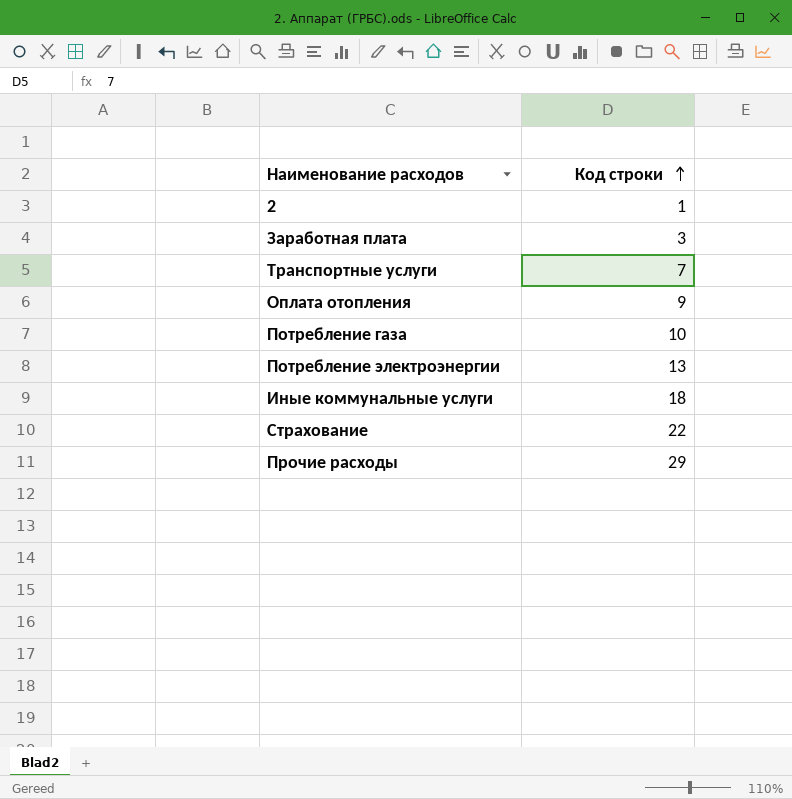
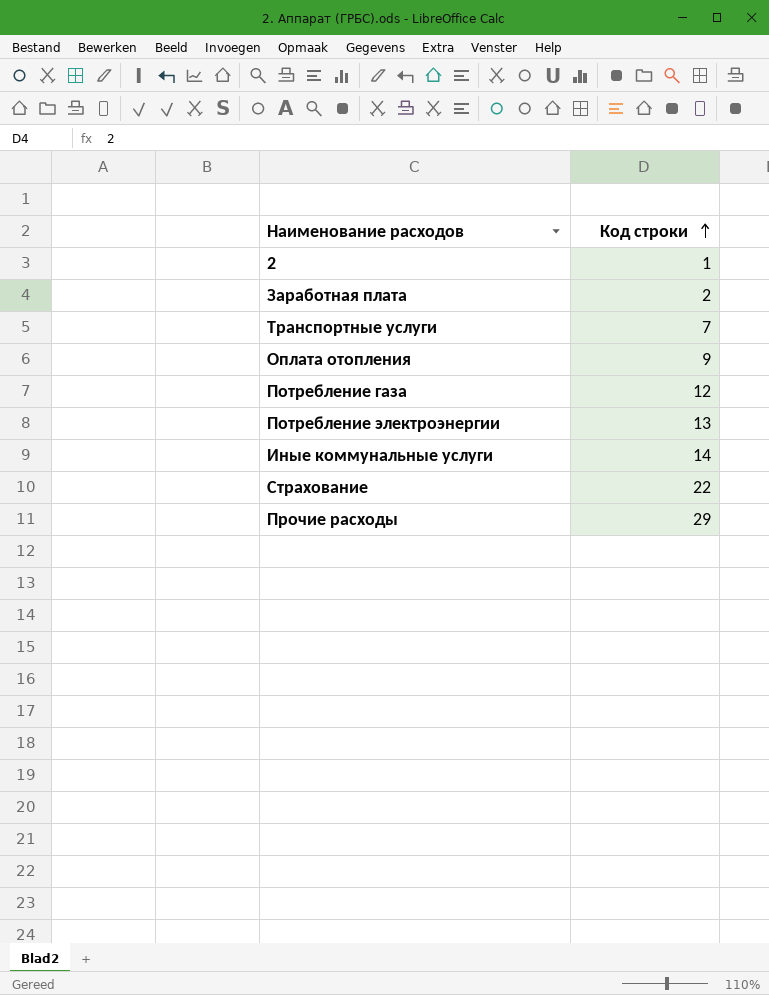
Заработная плата | Код строки: 3 -> 2
Потребление газа | Код строки: 10 -> 12
Иные коммунальные услуги | Код строки: 18 -> 14

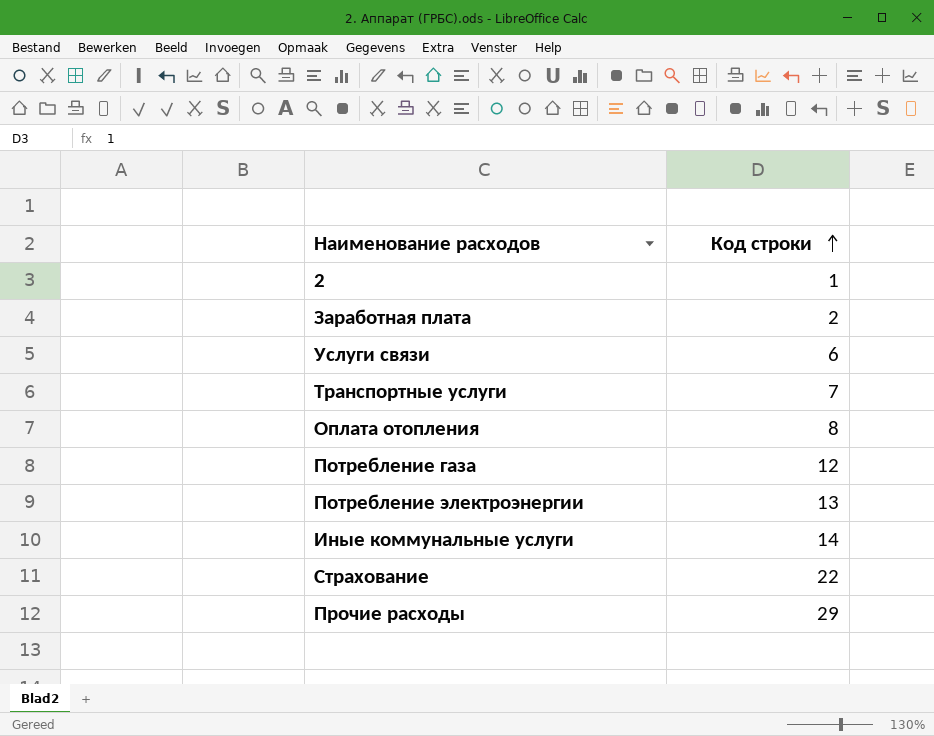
row Услуги связи: none -> 6
Оплата отопления | Код строки: 9 -> 8

